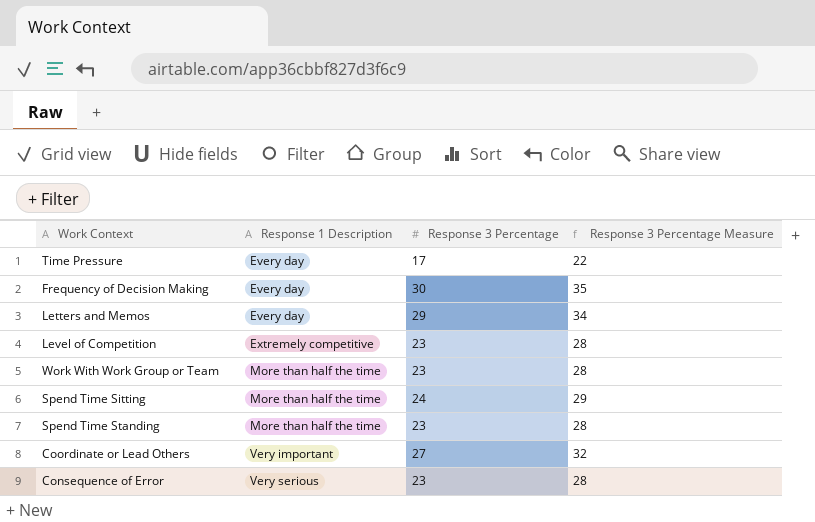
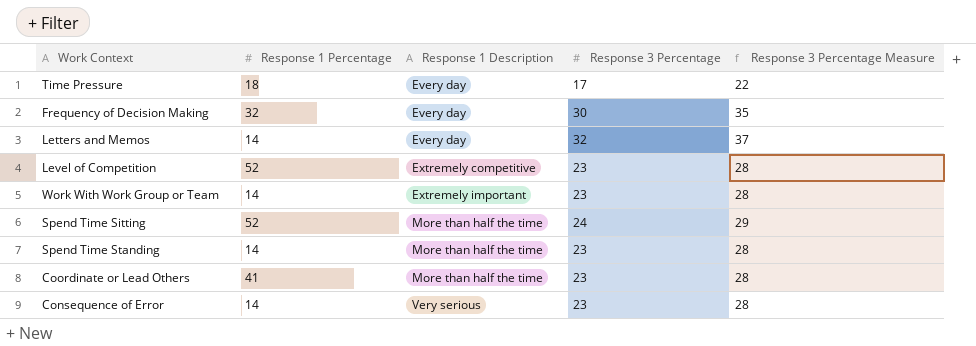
column Response 1 Percentage | position: none -> 2
Letters and Memos | Response 3 Percentage: 29 -> 32
Letters and Memos | Response 3 Percentage Measure: 34 -> 37
Work With Work Group or Team | Response 1 Description: More than half the time -> Extremely important
Coordinate or Lead Others | Response 1 Description: Very important -> More than half the time
Coordinate or Lead Others | Response 3 Percentage: 27 -> 23
Coordinate or Lead Others | Response 3 Percentage Measure: 32 -> 28

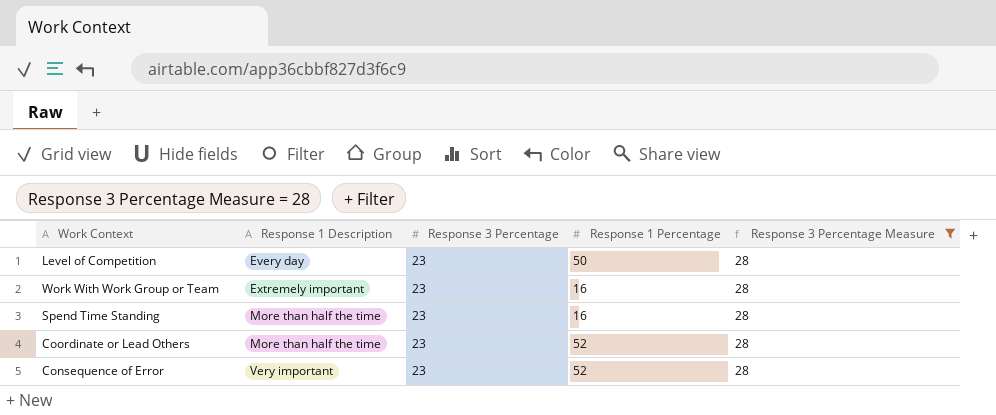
filter: none -> Response 3 Percentage Measure = 28
column Response 1 Percentage | position: 2 -> 4
Level of Competition | Response 1 Description: Extremely competitive -> Every day
Level of Competition | Response 1 Percentage: 52 -> 50
Work With Work Group or Team | Response 1 Percentage: 14 -> 16
Spend Time Standing | Response 1 Percentage: 14 -> 16
Coordinate or Lead Others | Response 1 Percentage: 41 -> 52
Consequence of Error | Response 1 Description: Very serious -> Very important
Consequence of Error | Response 1 Percentage: 14 -> 52

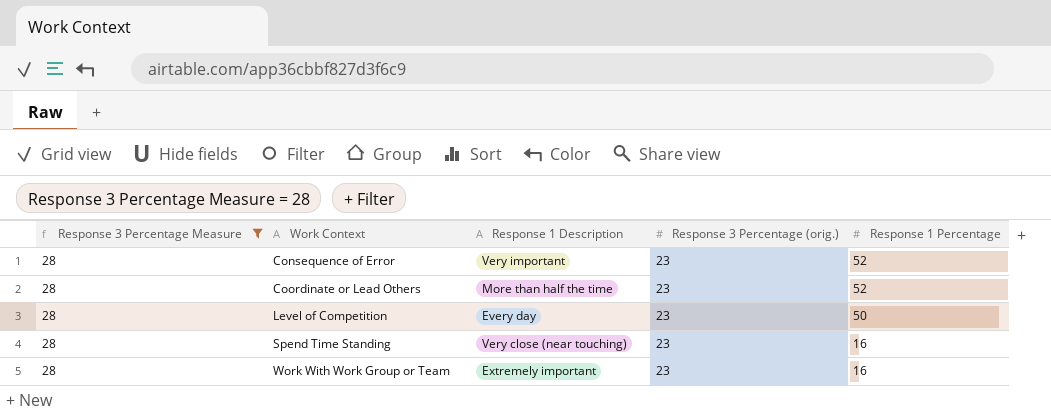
row order: Response 1 Description ascending -> Work Context ascending
column Response 3 Percentage Measure | position: 5 -> 1
column name: Response 3 Percentage -> Response 3 Percentage (orig.)
Spend Time Standing | Response 1 Description: More than half the time -> Very close (near touching)

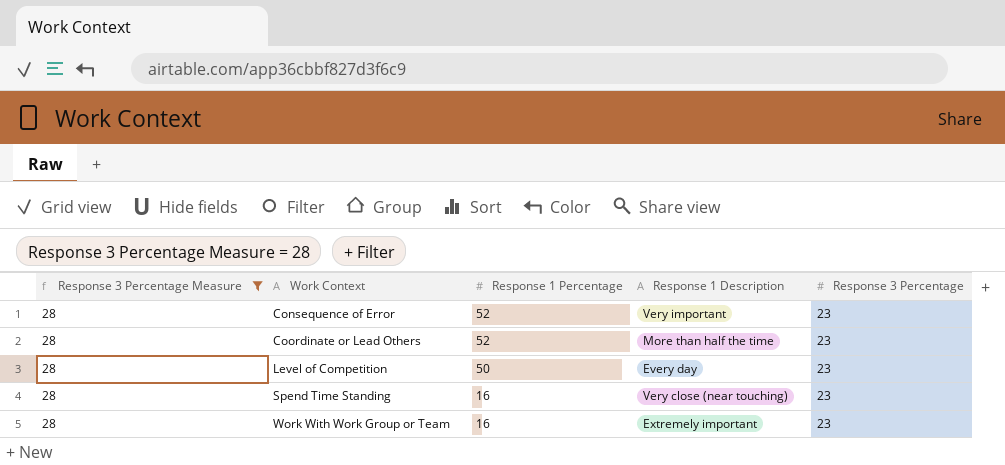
column Response 1 Percentage | position: 5 -> 3
column name: Response 3 Percentage (orig.) -> Response 3 Percentage

